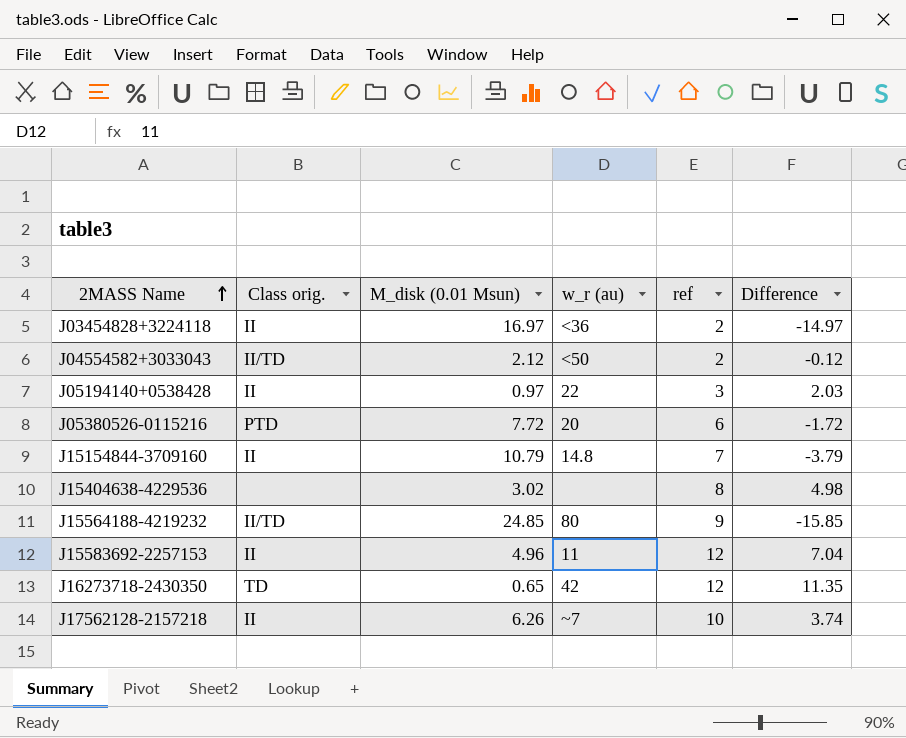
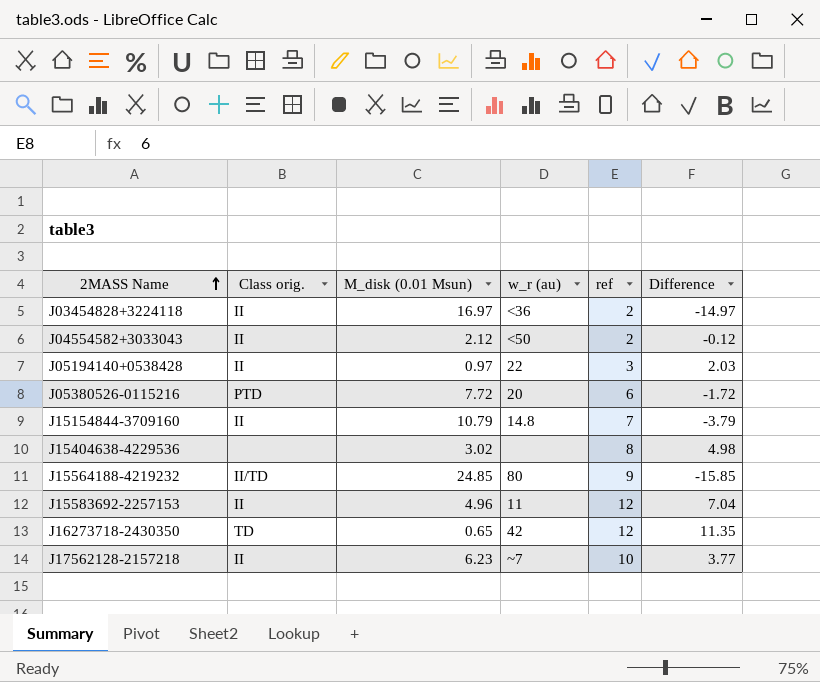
J04554582+3033043 | Class orig.: II/TD -> II
J17562128-2157218 | M_disk (0.01 Msun): 6.26 -> 6.23
J17562128-2157218 | Difference: 3.74 -> 3.77

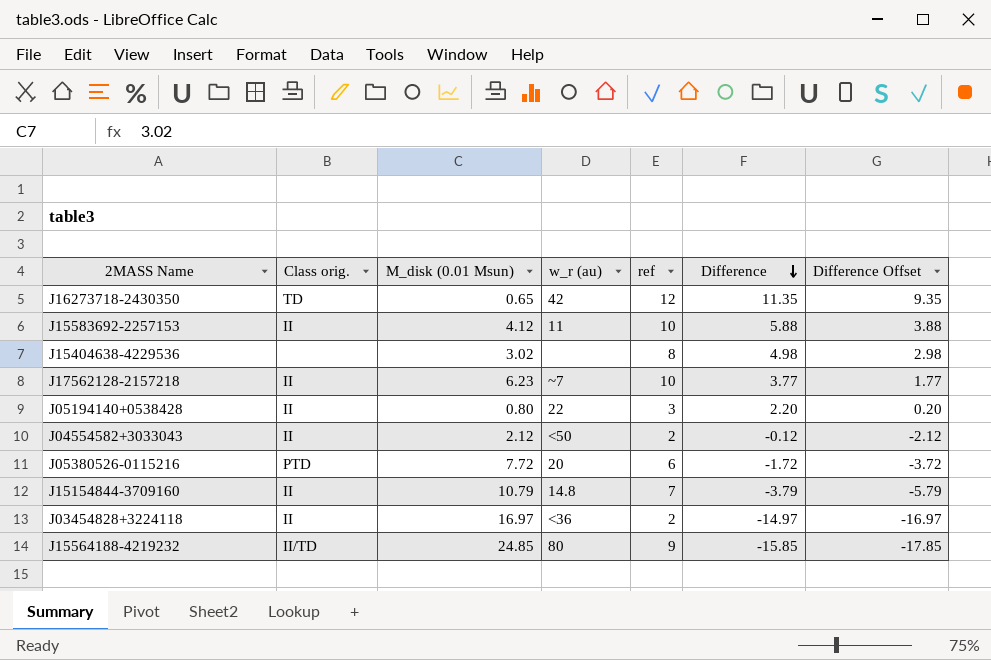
row order: 2MASS Name ascending -> Difference descending
column Difference Offset | formula: none -> [Difference] - 2
J15583692-2257153 | M_disk (0.01 Msun): 4.96 -> 4.12
J15583692-2257153 | ref: 12 -> 10
J15583692-2257153 | Difference: 7.04 -> 5.88
J05194140+0538428 | M_disk (0.01 Msun): 0.97 -> 0.80
J05194140+0538428 | Difference: 2.03 -> 2.20

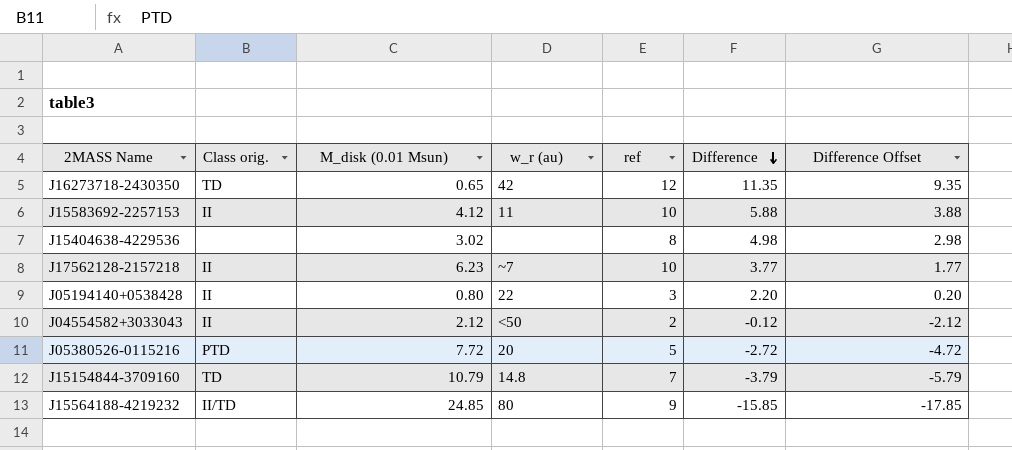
row J03454828+3224118: II | 16.97 | <36 | 2 | -14.97 | -16.97 -> none
J05380526-0115216 | ref: 6 -> 5
J05380526-0115216 | Difference: -1.72 -> -2.72
J05380526-0115216 | Difference Offset: -3.72 -> -4.72
J15154844-3709160 | Class orig.: II -> TD

